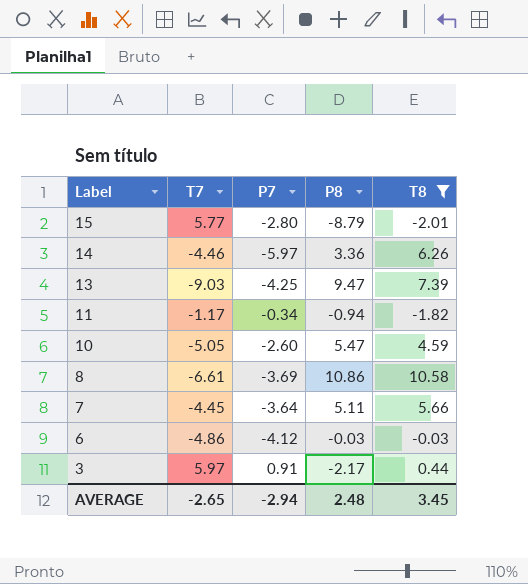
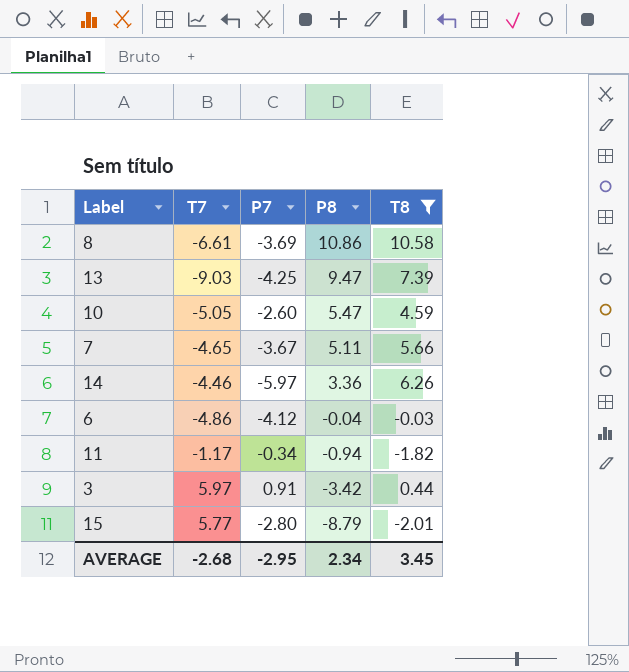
row order: Label descending -> P8 descending
7 | T7: -4.45 -> -4.65
7 | P7: -3.64 -> -3.67
6 | P8: -0.03 -> -0.04
3 | P8: -2.17 -> -3.42
AVERAGE | T7: -2.65 -> -2.68
AVERAGE | P7: -2.94 -> -2.95
AVERAGE | P8: 2.48 -> 2.34

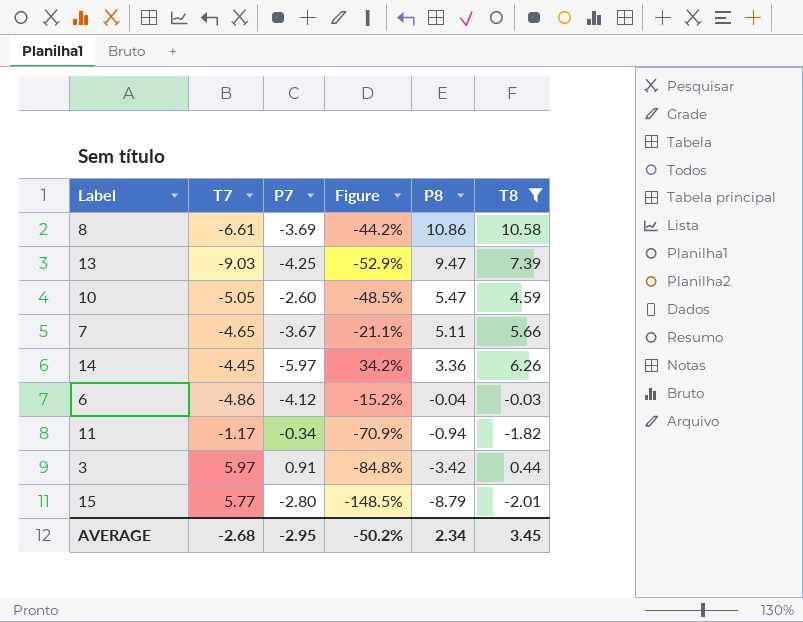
column Figure | formula: none -> ([P7] - [T7]) / [T7]
14 | T7: -4.46 -> -4.45

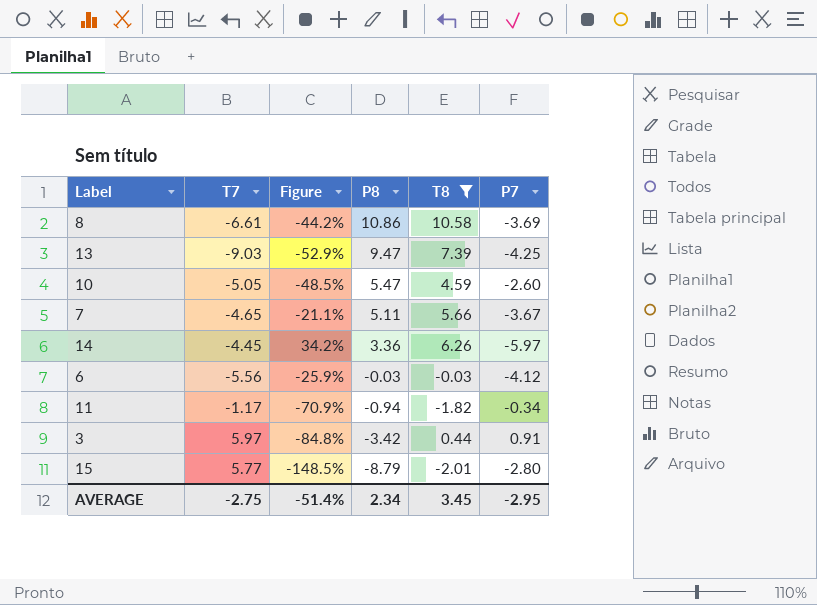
column P7 | position: 3 -> 6
6 | T7: -4.86 -> -5.56
6 | Figure: -15.2% -> -25.9%
6 | P8: -0.04 -> -0.03
AVERAGE | T7: -2.68 -> -2.75
AVERAGE | Figure: -50.2% -> -51.4%

